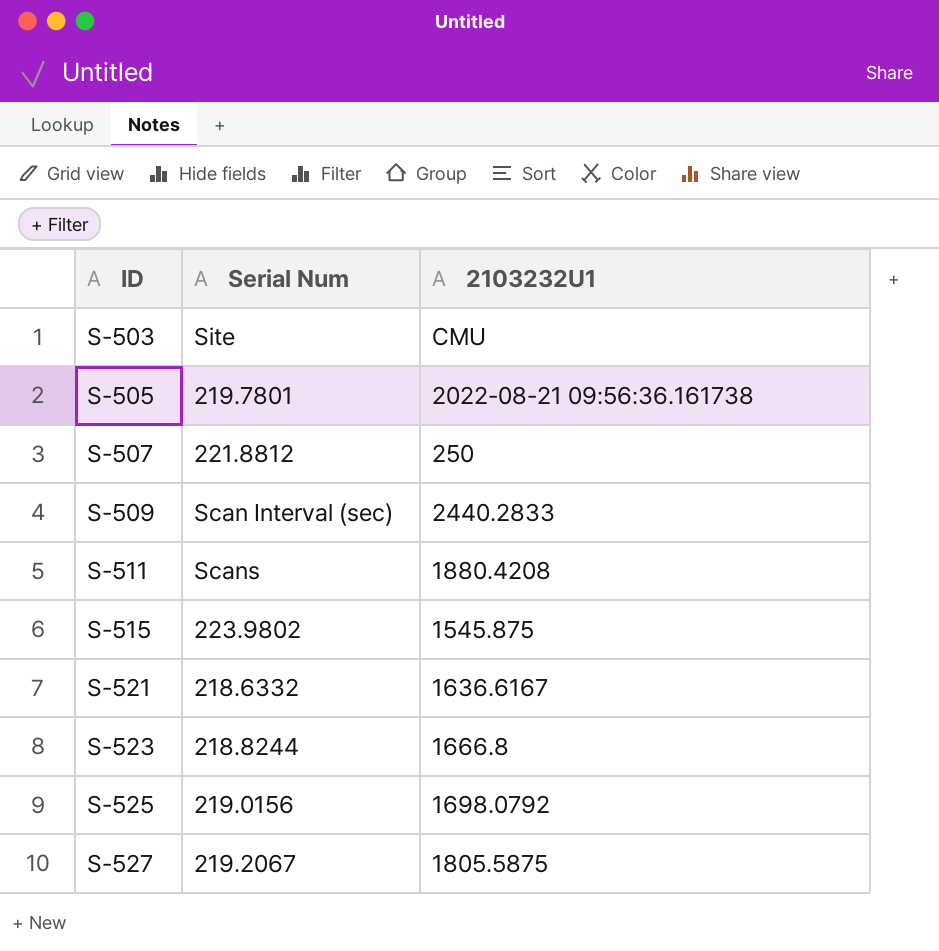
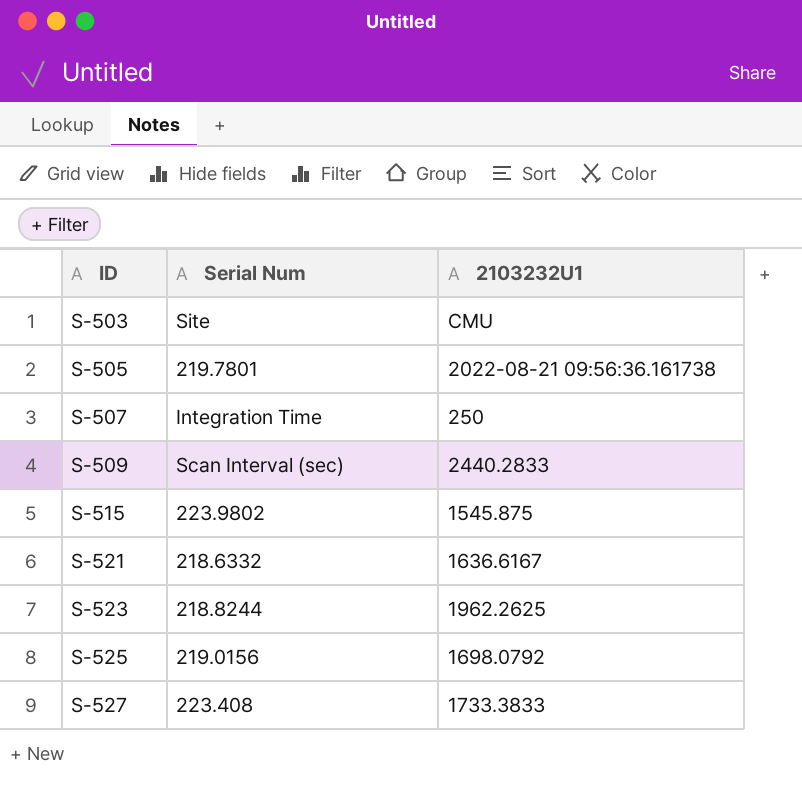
row S-511: Scans | 1880.4208 -> none
S-507 | Serial Num: 221.8812 -> Integration Time
S-523 | 2103232U1: 1666.8 -> 1962.2625
S-527 | Serial Num: 219.2067 -> 223.408
S-527 | 2103232U1: 1805.5875 -> 1733.3833

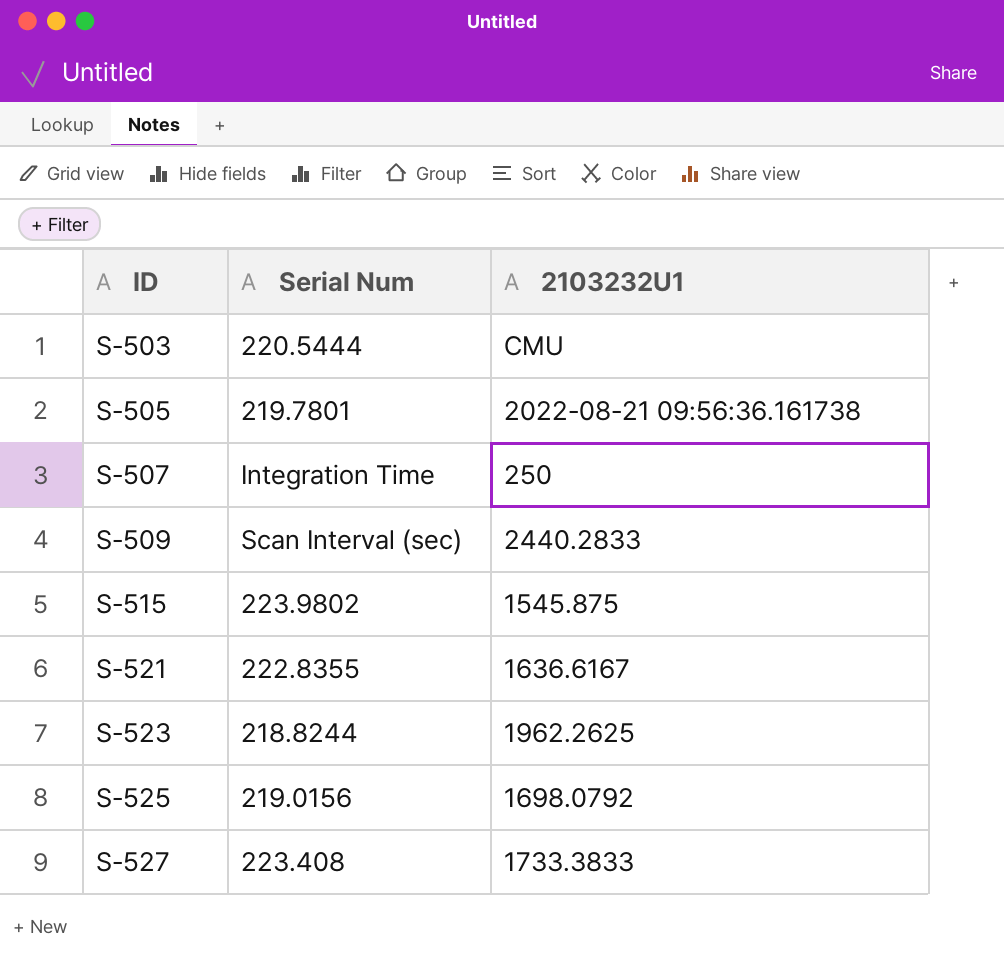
S-503 | Serial Num: Site -> 220.5444
S-521 | Serial Num: 218.6332 -> 222.8355

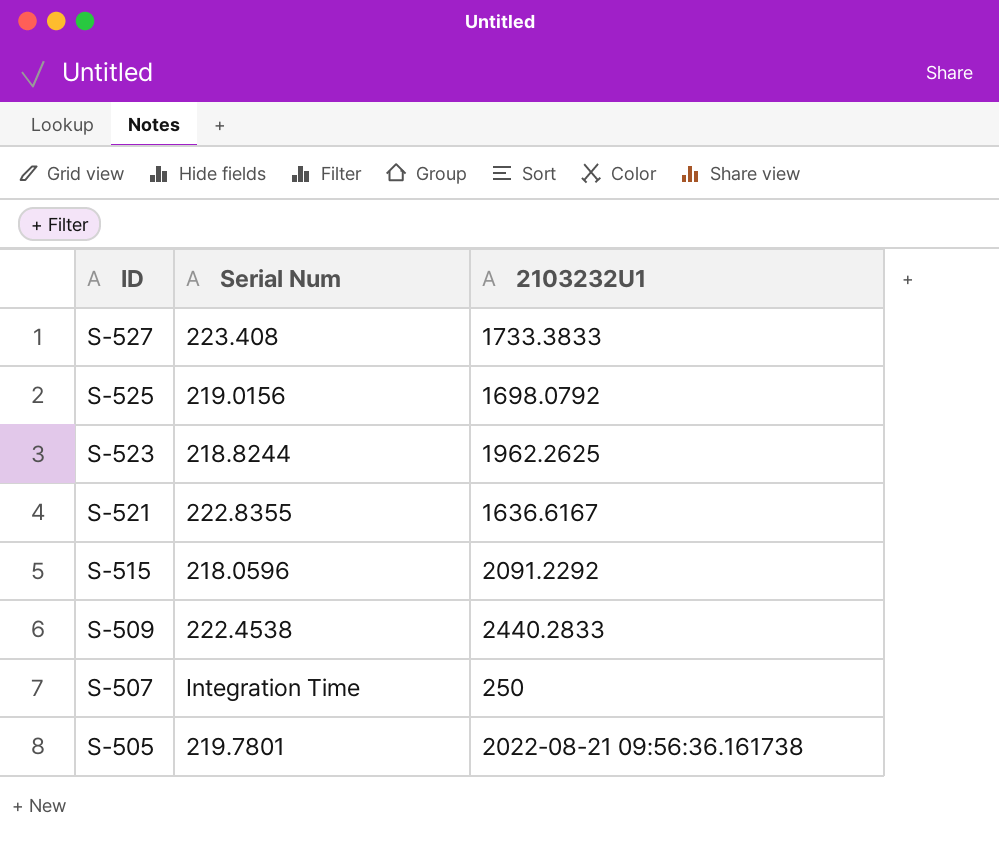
row order: ID ascending -> ID descending
row S-503: 220.5444 | CMU -> none
S-515 | Serial Num: 223.9802 -> 218.0596
S-515 | 2103232U1: 1545.875 -> 2091.2292
S-509 | Serial Num: Scan Interval (sec) -> 222.4538

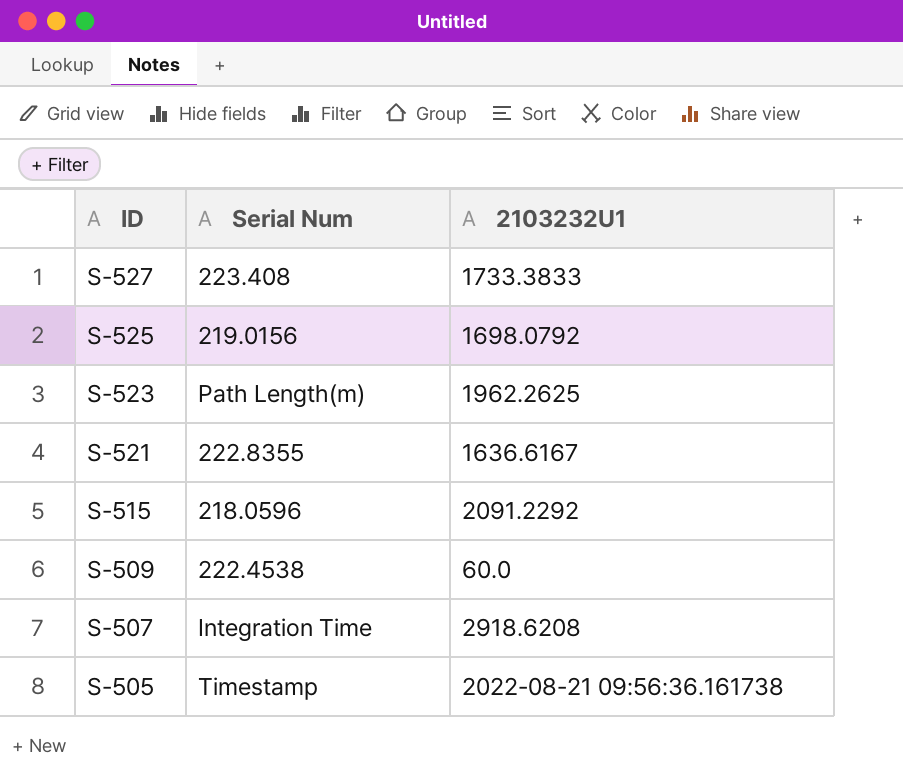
S-523 | Serial Num: 218.8244 -> Path Length(m)
S-509 | 2103232U1: 2440.2833 -> 60.0
S-507 | 2103232U1: 250 -> 2918.6208
S-505 | Serial Num: 219.7801 -> Timestamp

